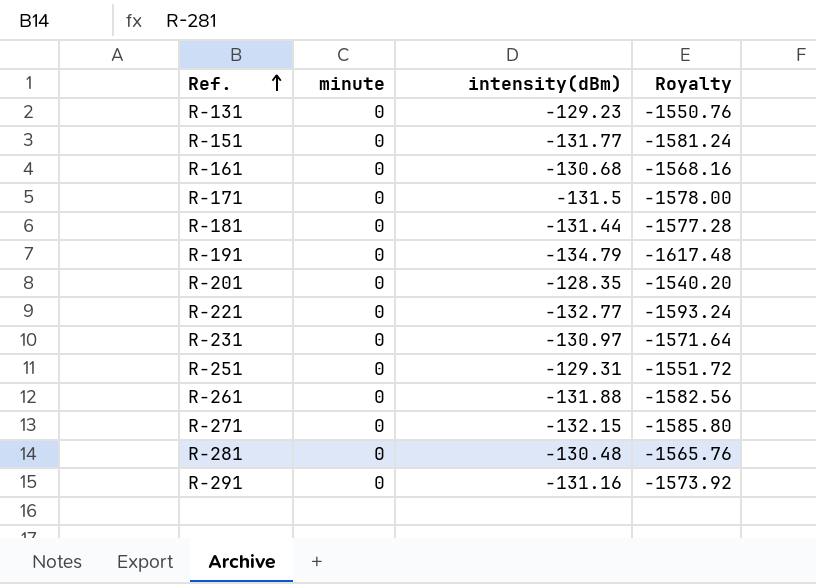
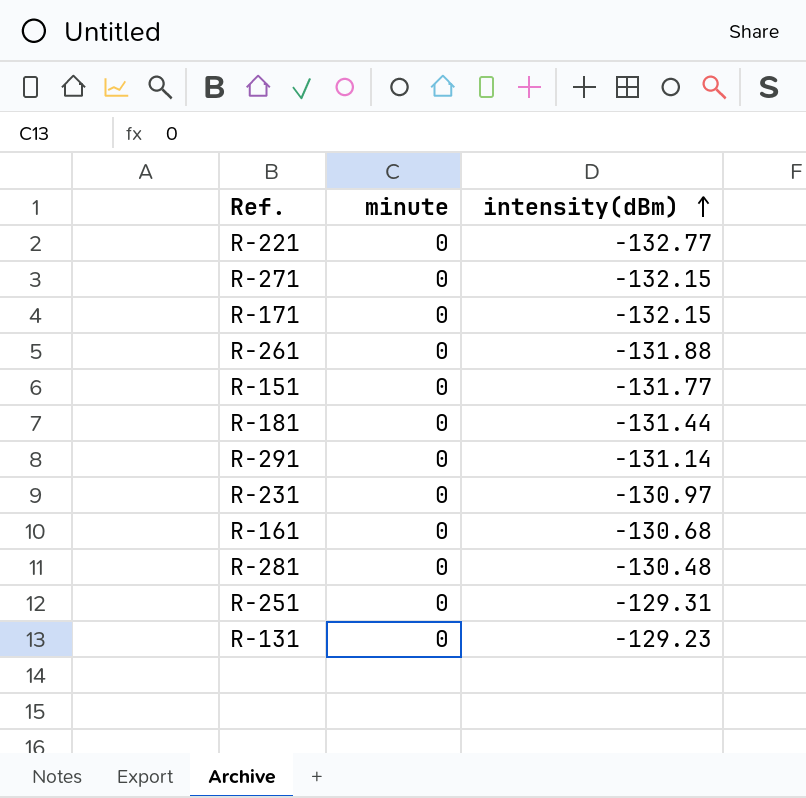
row order: Ref. ascending -> intensity(dBm) ascending
column Royalty | formula: [intensity(dBm)] * 12 -> none
row R-191: 0 | -134.79 | -1617.48 -> none
row R-201: 0 | -128.35 | -1540.20 -> none
R-171 | intensity(dBm): -131.5 -> -132.15
R-291 | intensity(dBm): -131.16 -> -131.14

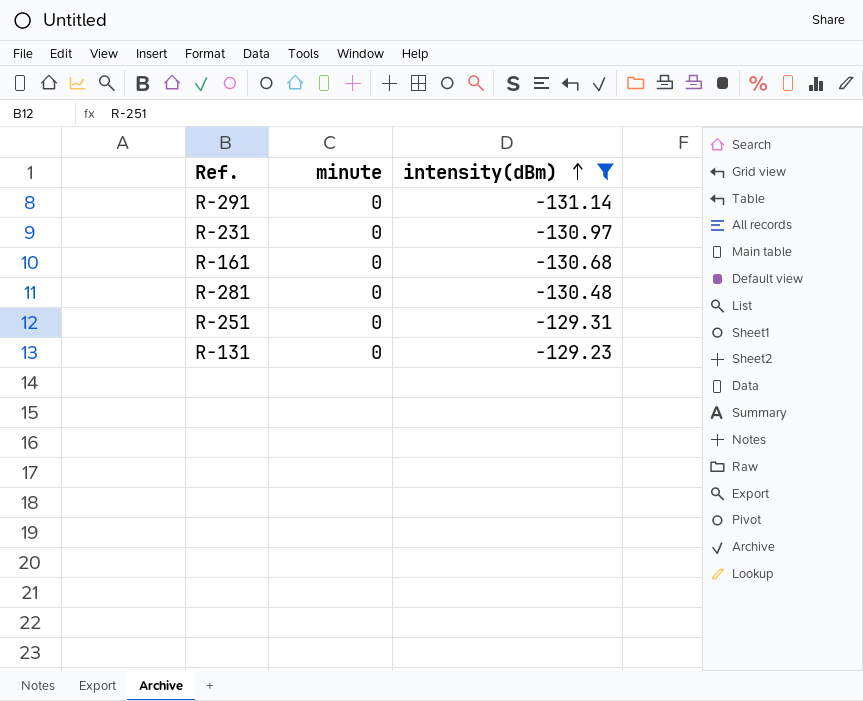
filter: none -> intensity(dBm) >= -131.14

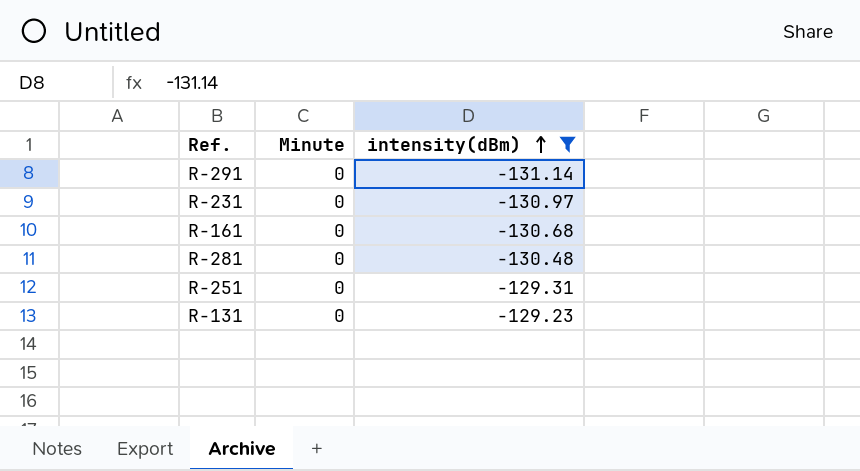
column name: minute -> Minute

